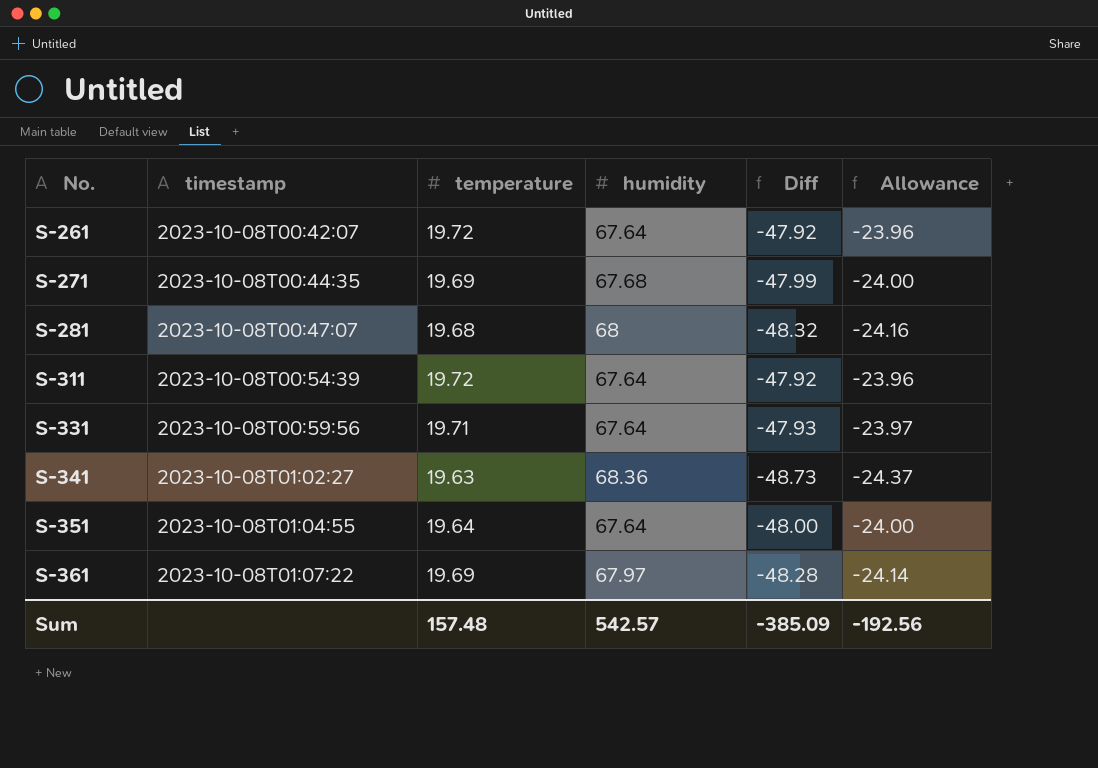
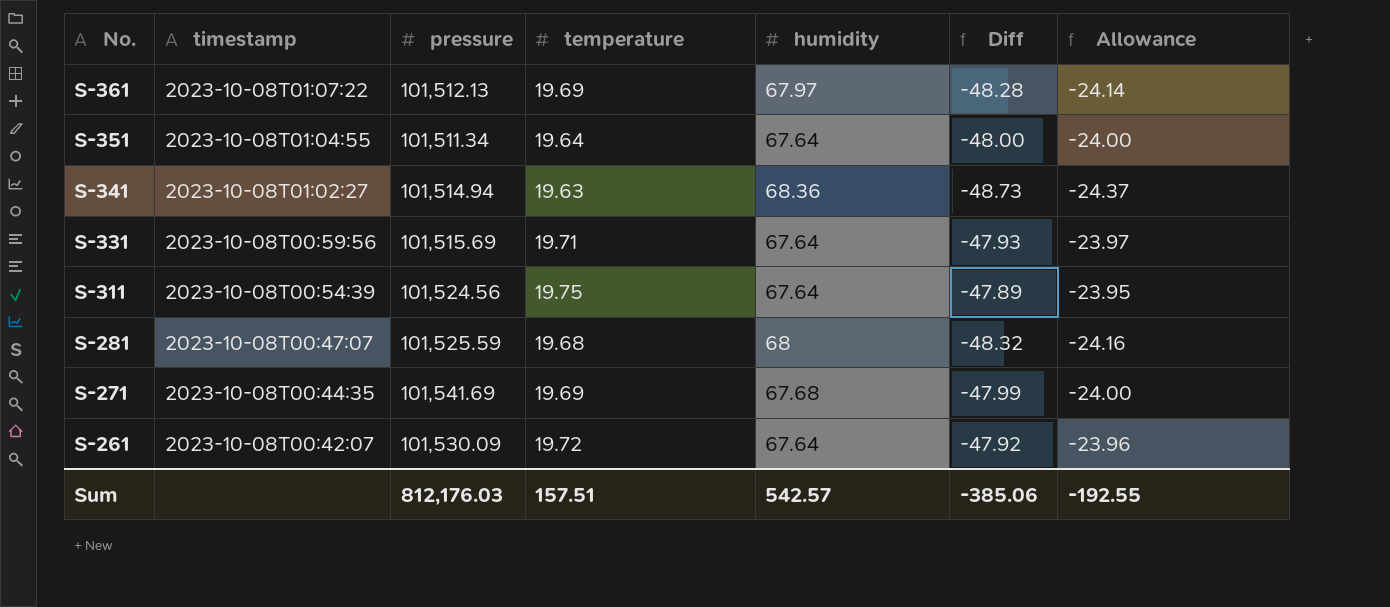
row order: No. ascending -> No. descending
column pressure | position: none -> 3
S-311 | temperature: 19.72 -> 19.75
S-311 | Diff: -47.92 -> -47.89
S-311 | Allowance: -23.96 -> -23.95
Sum | temperature: 157.48 -> 157.51
Sum | Diff: -385.09 -> -385.06
Sum | Allowance: -192.56 -> -192.55

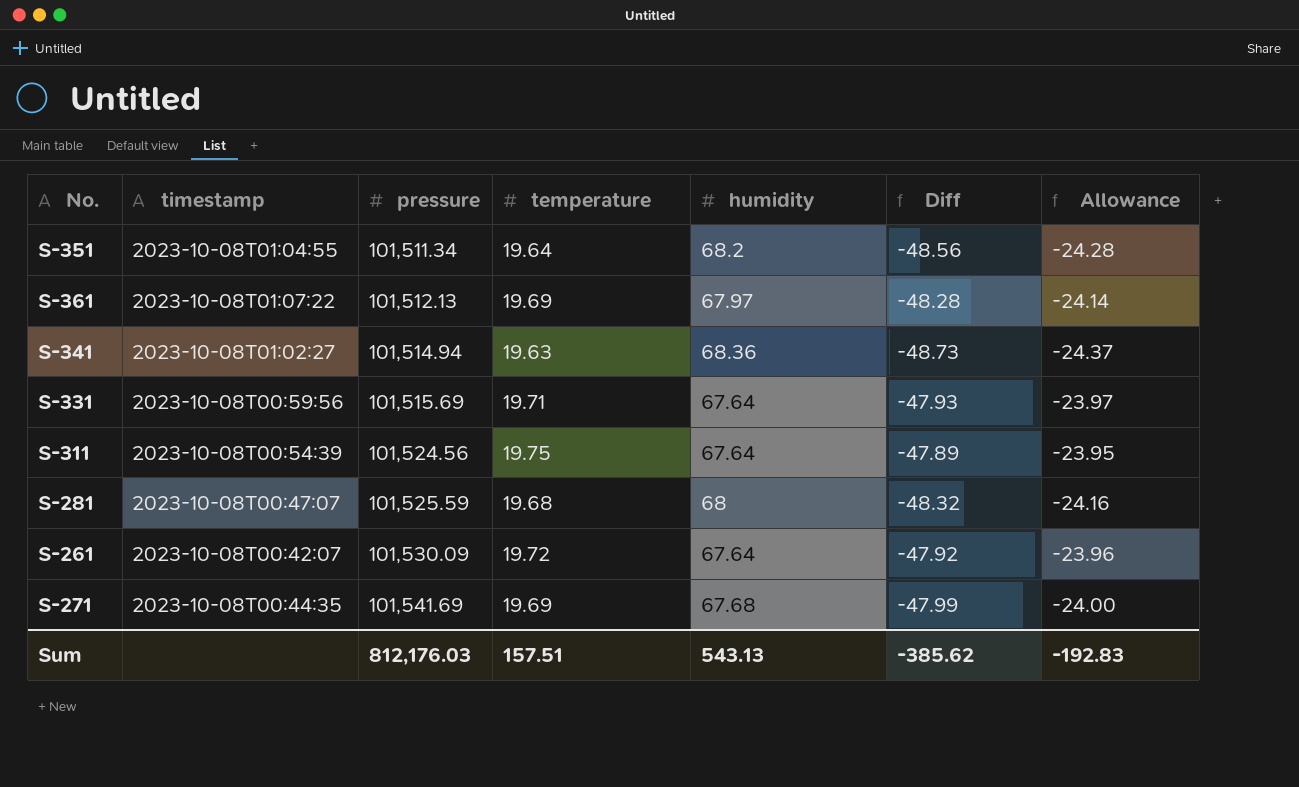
row order: No. descending -> pressure ascending
S-351 | humidity: 67.64 -> 68.2
S-351 | Diff: -48.00 -> -48.56
S-351 | Allowance: -24.00 -> -24.28
Sum | humidity: 542.57 -> 543.13
Sum | Diff: -385.06 -> -385.62
Sum | Allowance: -192.55 -> -192.83

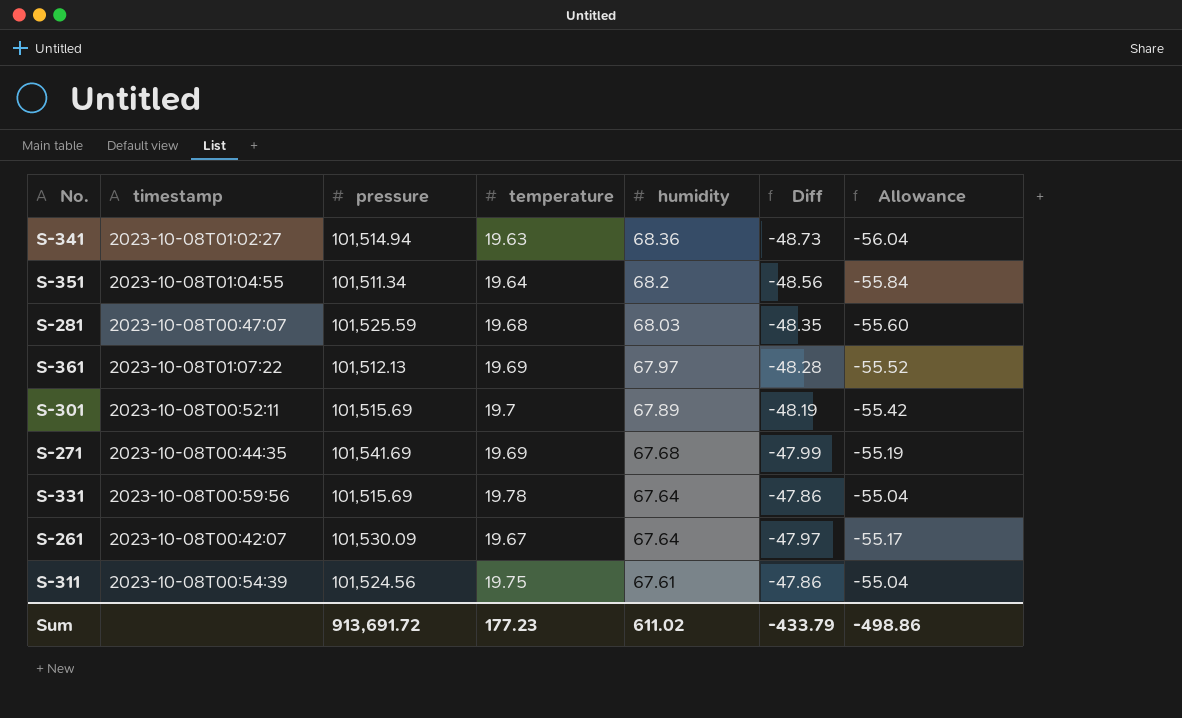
row order: pressure ascending -> humidity descending
column Allowance | formula: [Diff] * 0.5 -> [Diff] * 1.15
S-281 | humidity: 68 -> 68.03
S-281 | Diff: -48.32 -> -48.35
row S-301: none -> 2023-10-08T00:52:11 | 101,515.69 | 19.7 | 67.89 | -48.19 | -55.42
S-331 | temperature: 19.71 -> 19.78
S-331 | Diff: -47.93 -> -47.86
S-261 | temperature: 19.72 -> 19.67
S-261 | Diff: -47.92 -> -47.97
S-311 | humidity: 67.64 -> 67.61
S-311 | Diff: -47.89 -> -47.86
Sum | pressure: 812,176.03 -> 913,691.72
Sum | temperature: 157.51 -> 177.23
Sum | humidity: 543.13 -> 611.02
Sum | Diff: -385.62 -> -433.79
Sum | Allowance: -192.83 -> -498.86

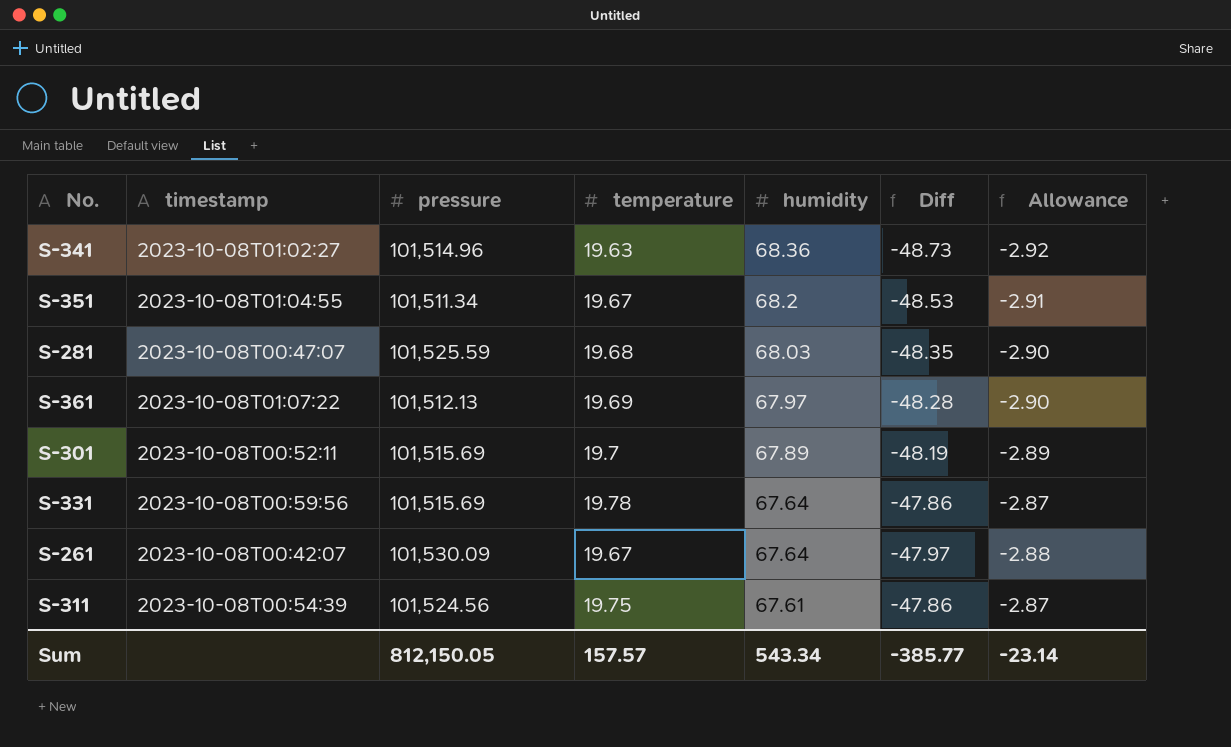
column Allowance | formula: [Diff] * 1.15 -> [Diff] * 0.06
row S-271: 2023-10-08T00:44:35 | 101,541.69 | 19.69 | 67.68 | -47.99 | -55.19 -> none
S-341 | pressure: 101,514.94 -> 101,514.96
S-351 | temperature: 19.64 -> 19.67
S-351 | Diff: -48.56 -> -48.53
Sum | pressure: 913,691.72 -> 812,150.05
Sum | temperature: 177.23 -> 157.57
Sum | humidity: 611.02 -> 543.34
Sum | Diff: -433.79 -> -385.77
Sum | Allowance: -498.86 -> -23.14

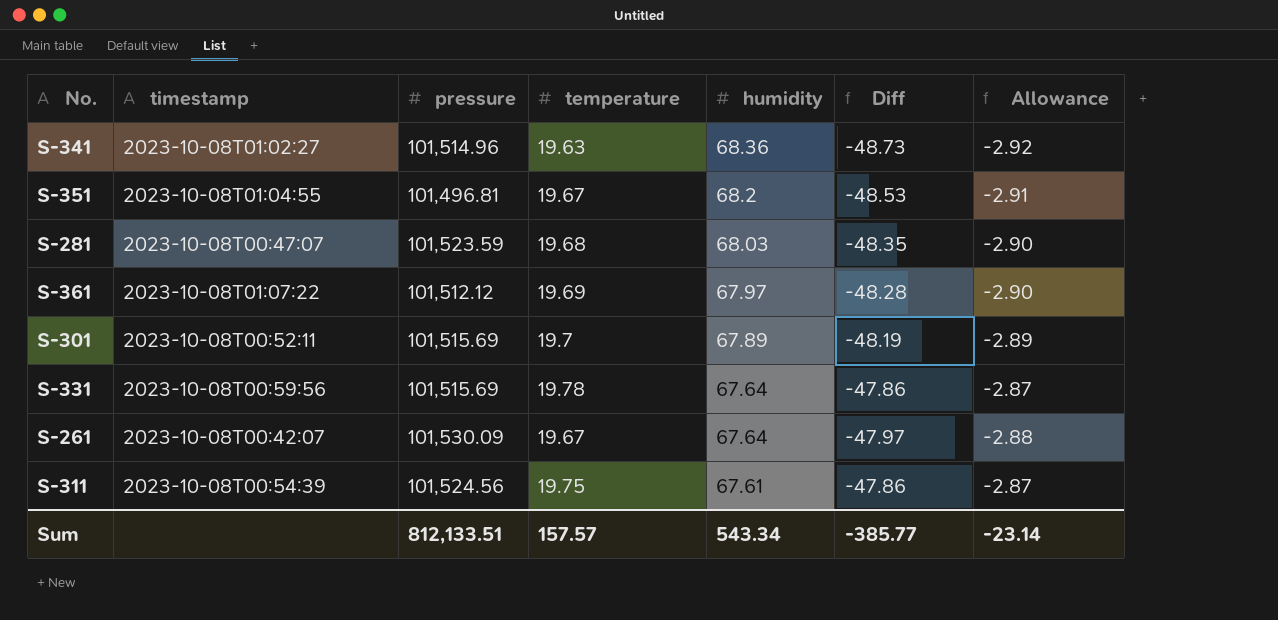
S-351 | pressure: 101,511.34 -> 101,496.81
S-281 | pressure: 101,525.59 -> 101,523.59
S-361 | pressure: 101,512.13 -> 101,512.12
Sum | pressure: 812,150.05 -> 812,133.51

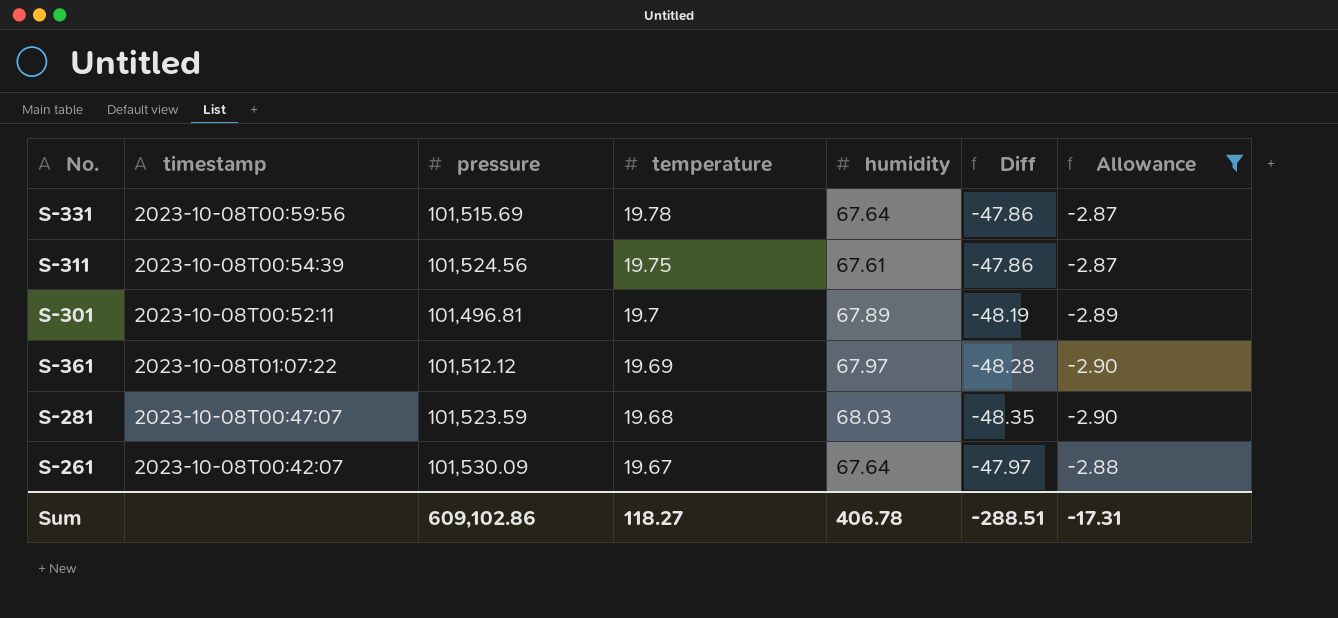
filter: none -> Allowance >= -2.90
row order: humidity descending -> temperature descending
S-301 | pressure: 101,515.69 -> 101,496.81
Sum | pressure: 812,133.51 -> 609,102.86
Sum | temperature: 157.57 -> 118.27
Sum | humidity: 543.34 -> 406.78
Sum | Diff: -385.77 -> -288.51
Sum | Allowance: -23.14 -> -17.31

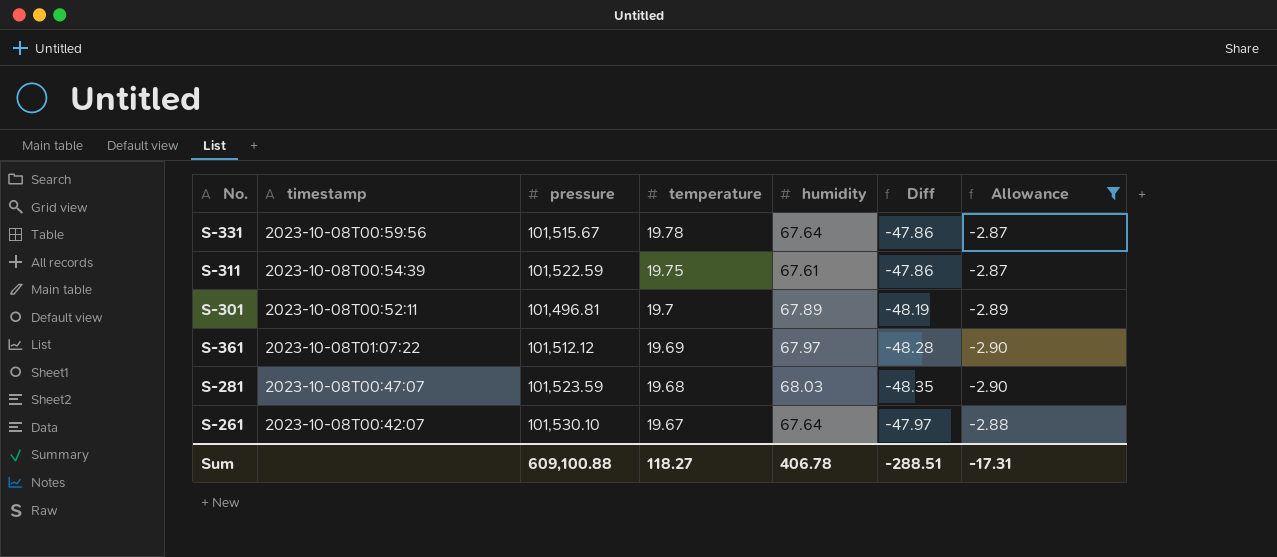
S-331 | pressure: 101,515.69 -> 101,515.67
S-311 | pressure: 101,524.56 -> 101,522.59
S-261 | pressure: 101,530.09 -> 101,530.10
Sum | pressure: 609,102.86 -> 609,100.88

